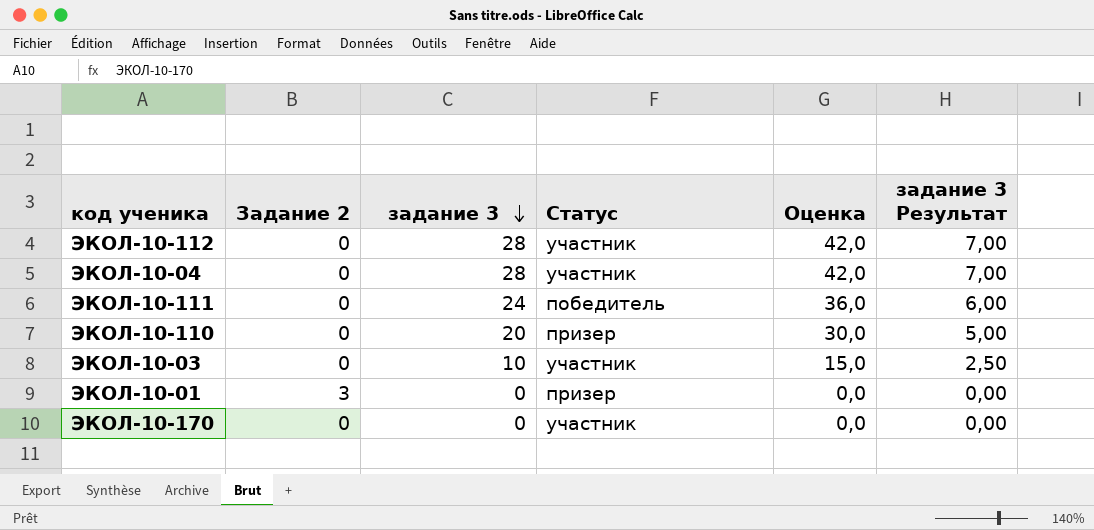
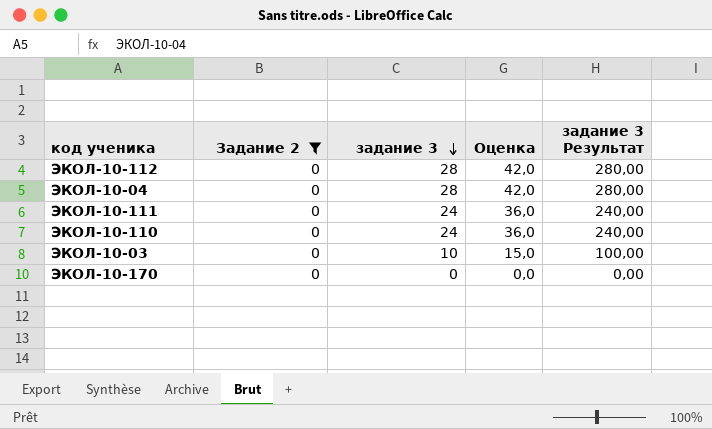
filter: none -> Задание 2 = 0
column Статус | position: 4 -> none
column задание 3 Результат | formula: [задание 3] * 0,25 -> [задание 3] * 10
ЭКОЛ-10-110 | задание 3: 20 -> 24
ЭКОЛ-10-110 | Оценка: 30,0 -> 36,0

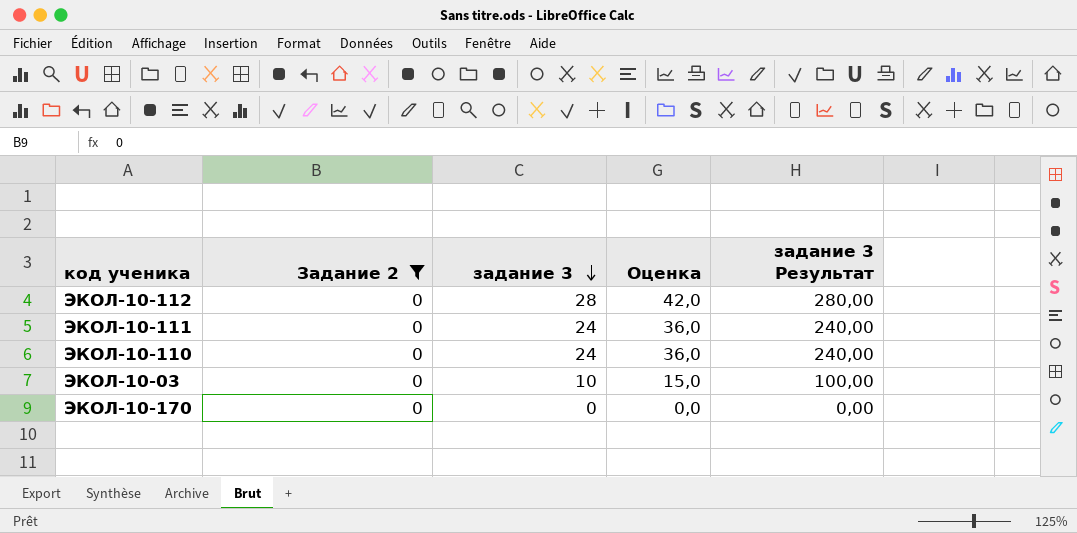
row ЭКОЛ-10-04: 0 | 28 | 42,0 | 280,00 -> none

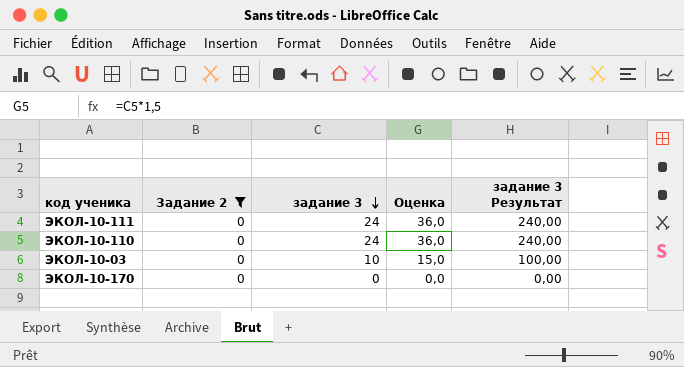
row ЭКОЛ-10-112: 0 | 28 | 42,0 | 280,00 -> none

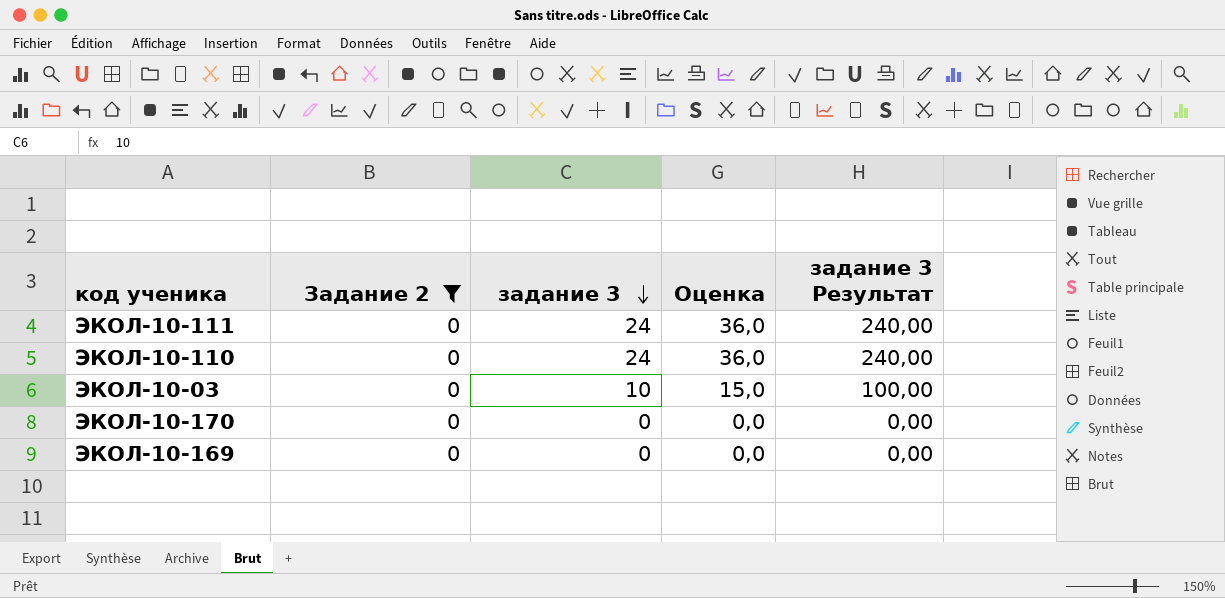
row ЭКОЛ-10-169: none -> 0 | 0 | 0,0 | 0,00

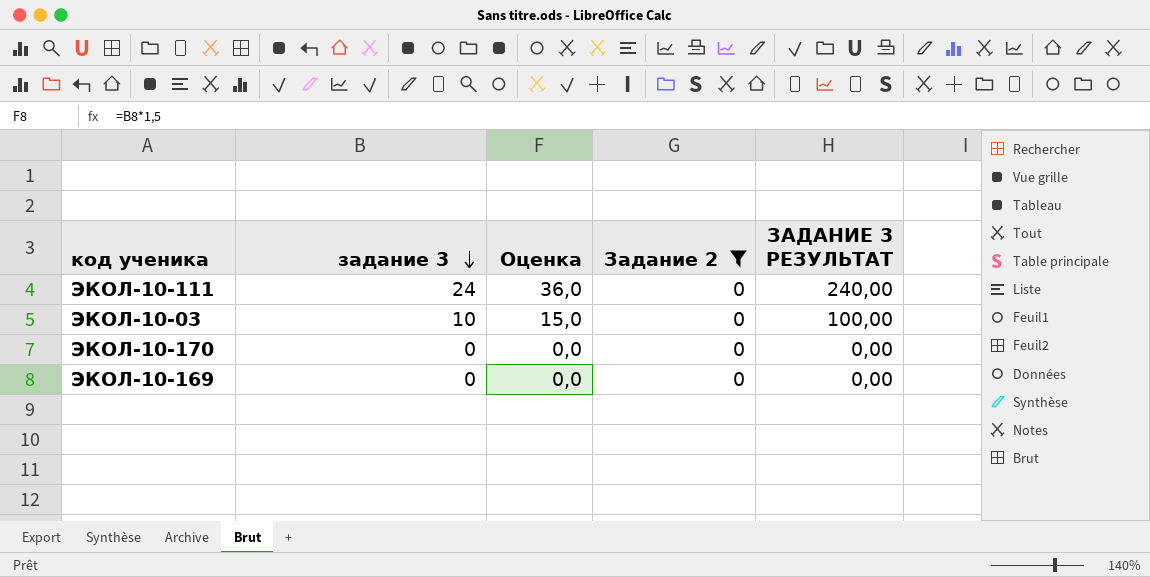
column Задание 2 | position: 2 -> 4
column name: задание 3 Результат -> ЗАДАНИЕ 3 РЕЗУЛЬТАТ
row ЭКОЛ-10-110: 0 | 24 | 36,0 | 240,00 -> none

